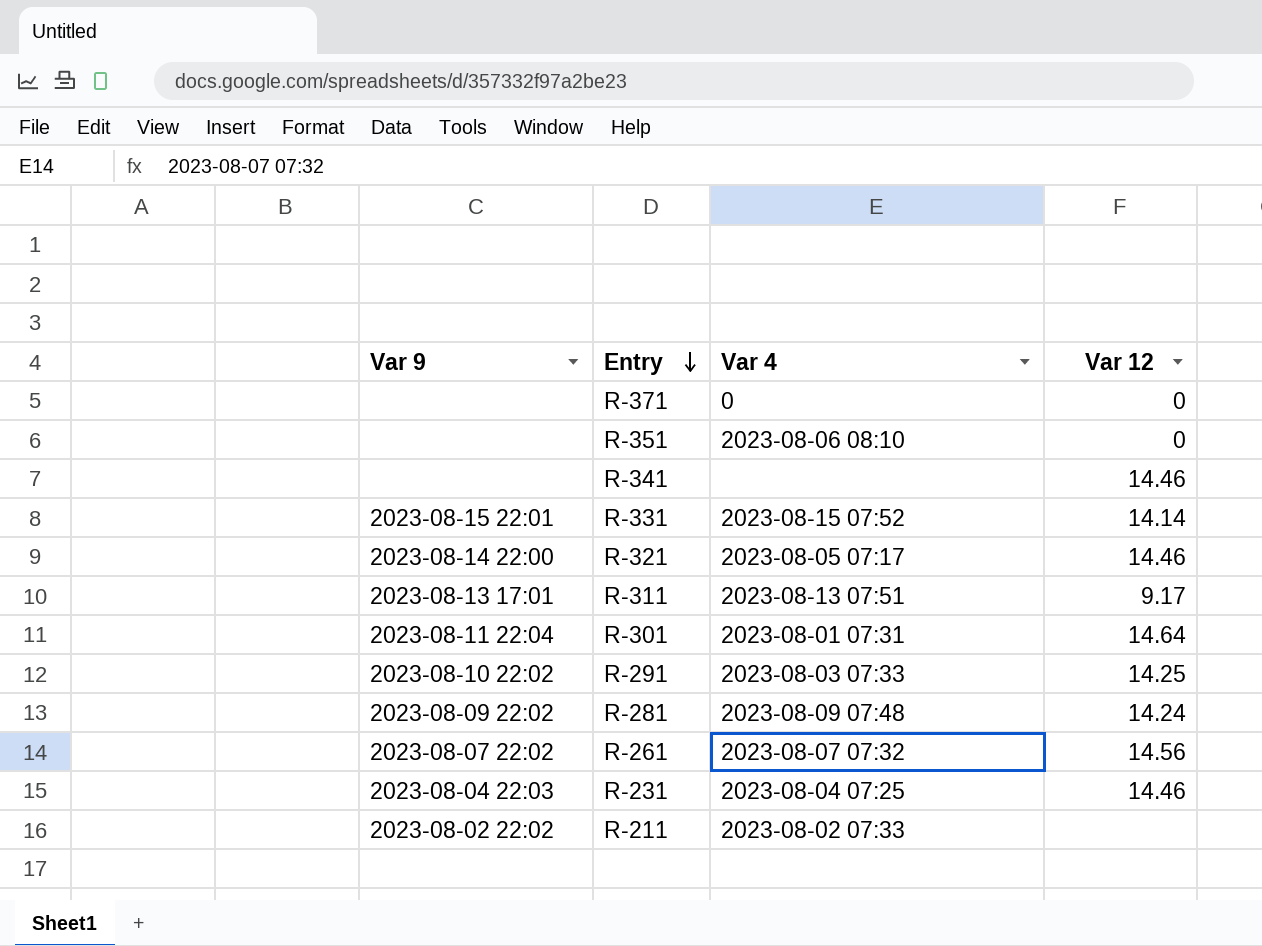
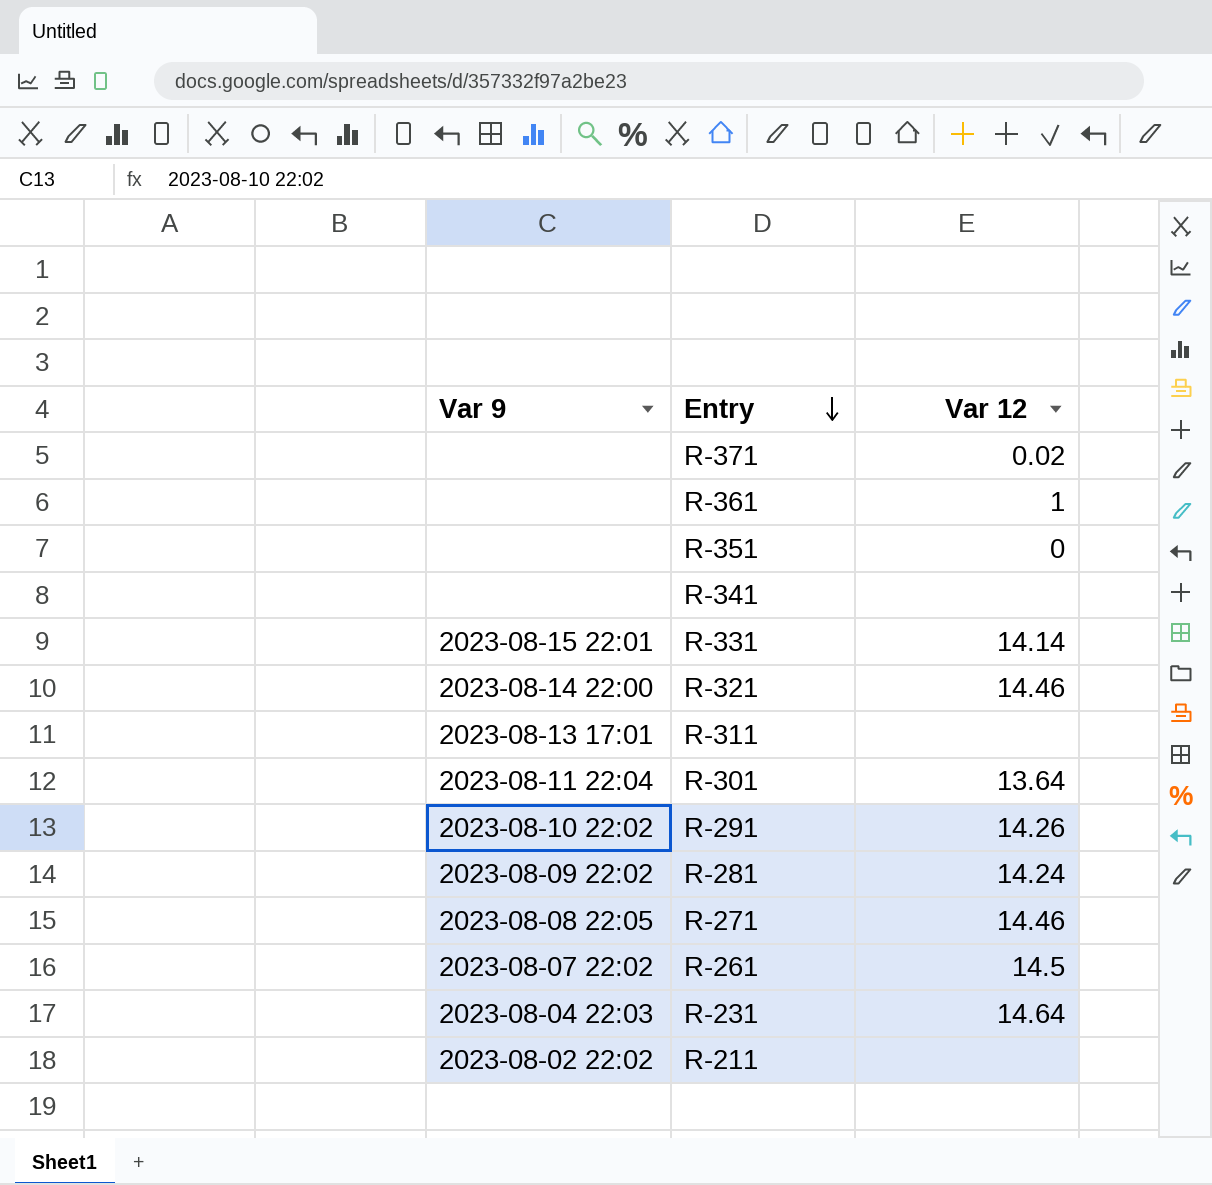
column Var 4 | position: 3 -> none
R-371 | Var 12: 0 -> 0.02
row R-361: none -> none | 1
R-341 | Var 12: 14.46 -> none
R-311 | Var 12: 9.17 -> none
R-301 | Var 12: 14.64 -> 13.64
R-291 | Var 12: 14.25 -> 14.26
row R-271: none -> 2023-08-08 22:05 | 14.46
R-261 | Var 12: 14.56 -> 14.5
R-231 | Var 12: 14.46 -> 14.64

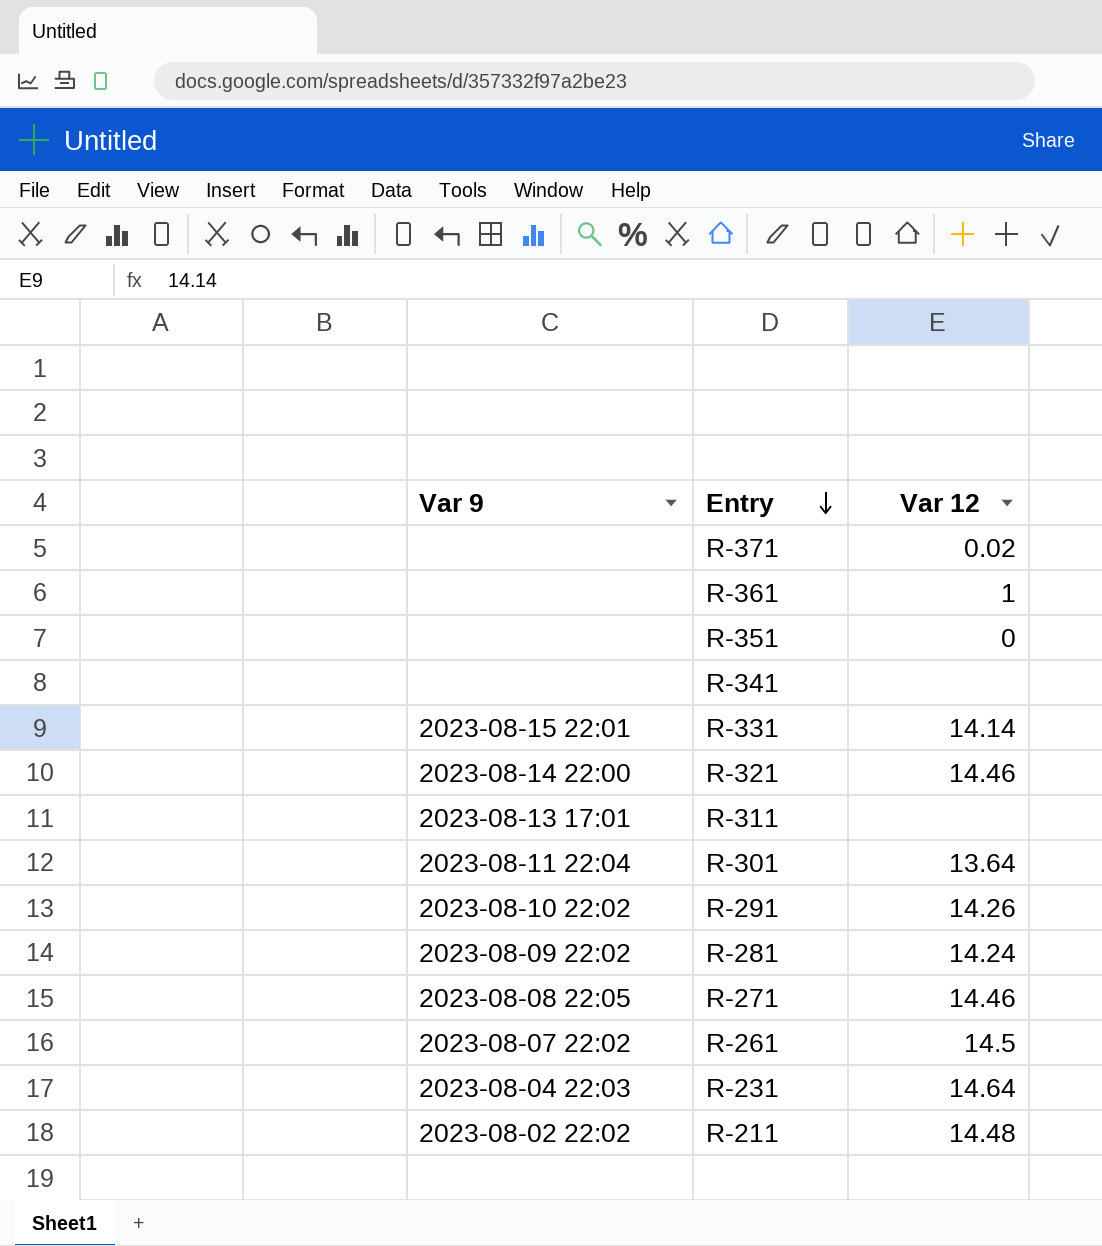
R-211 | Var 12: none -> 14.48

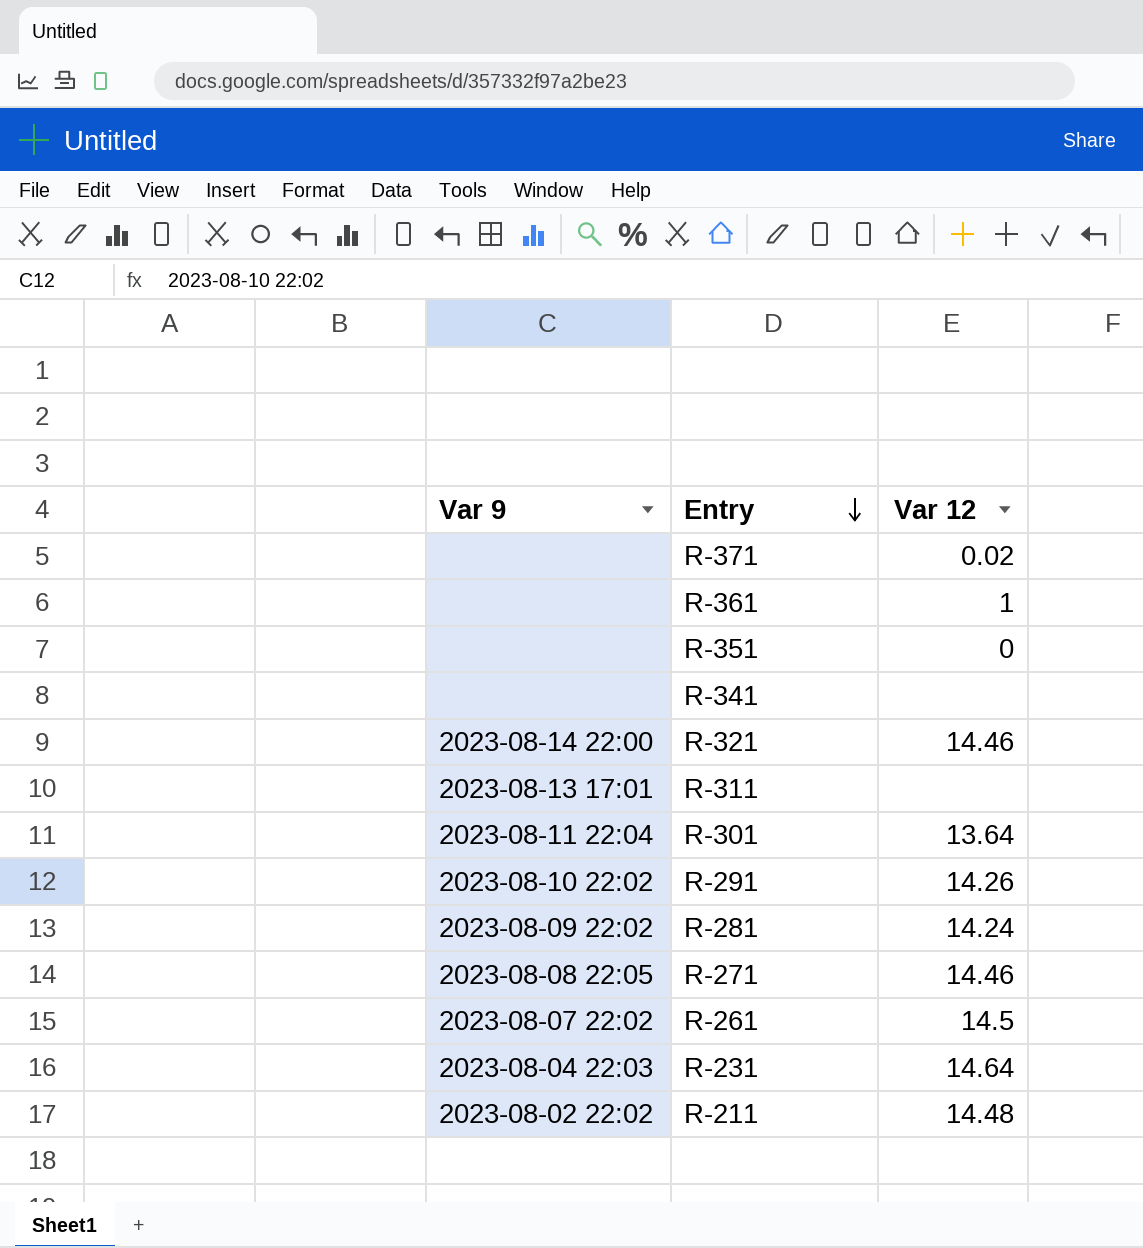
row R-331: 2023-08-15 22:01 | 14.14 -> none

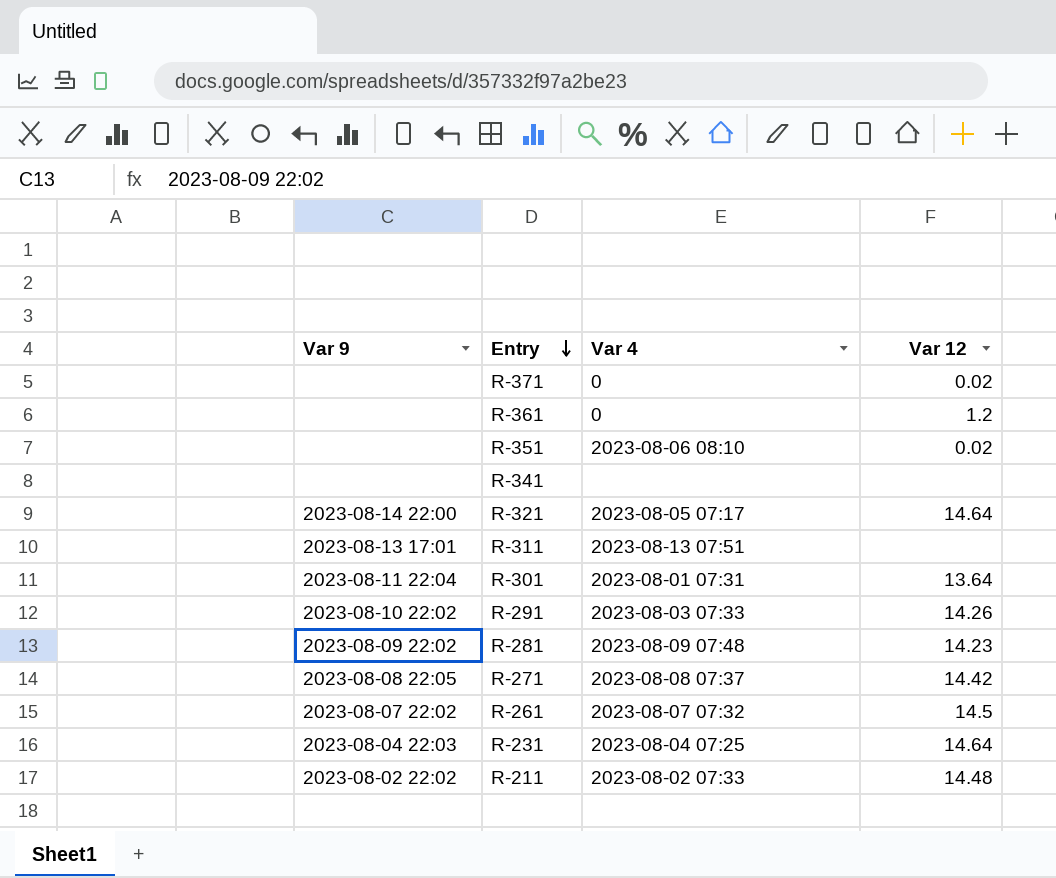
column Var 4 | position: none -> 3
R-361 | Var 12: 1 -> 1.2
R-351 | Var 12: 0 -> 0.02
R-321 | Var 12: 14.46 -> 14.64
R-281 | Var 12: 14.24 -> 14.23
R-271 | Var 12: 14.46 -> 14.42

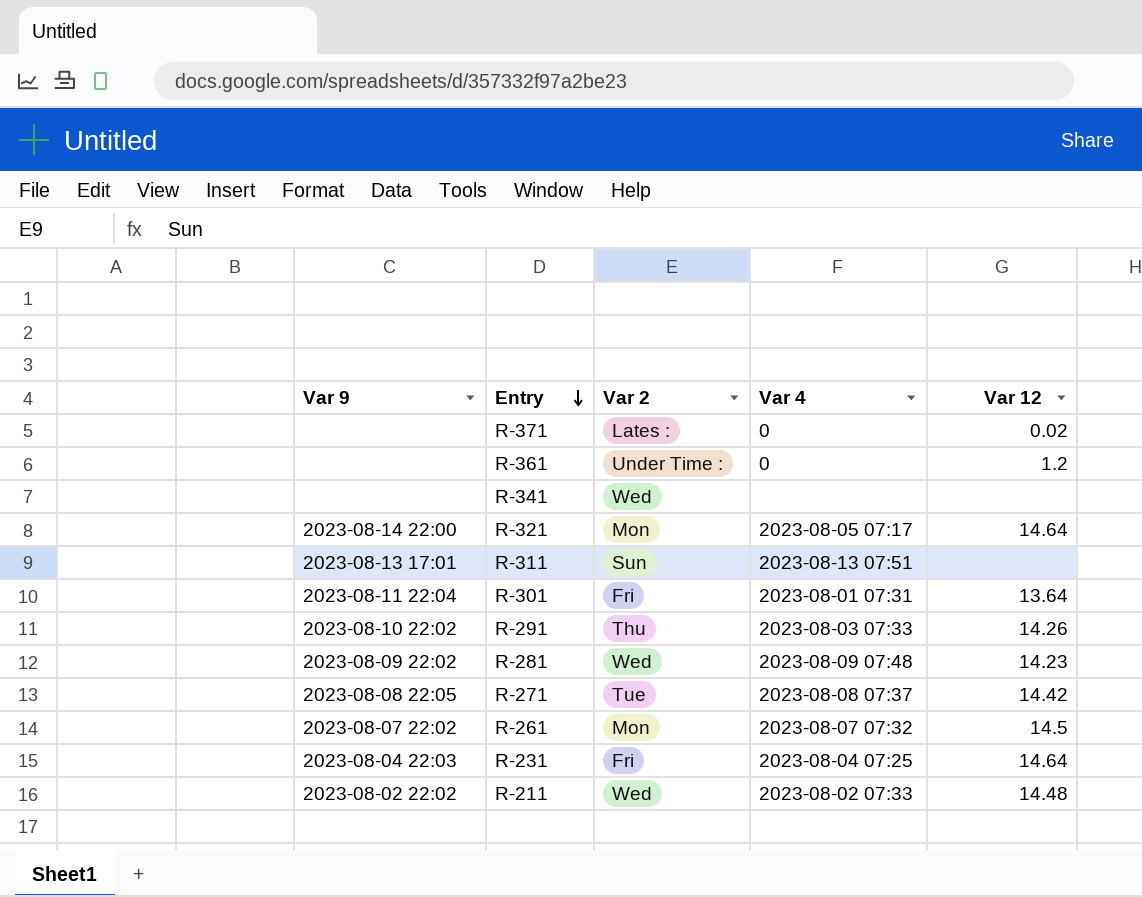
column Var 2 | position: none -> 3
row R-351: none | 2023-08-06 08:10 | 0.02 -> none

